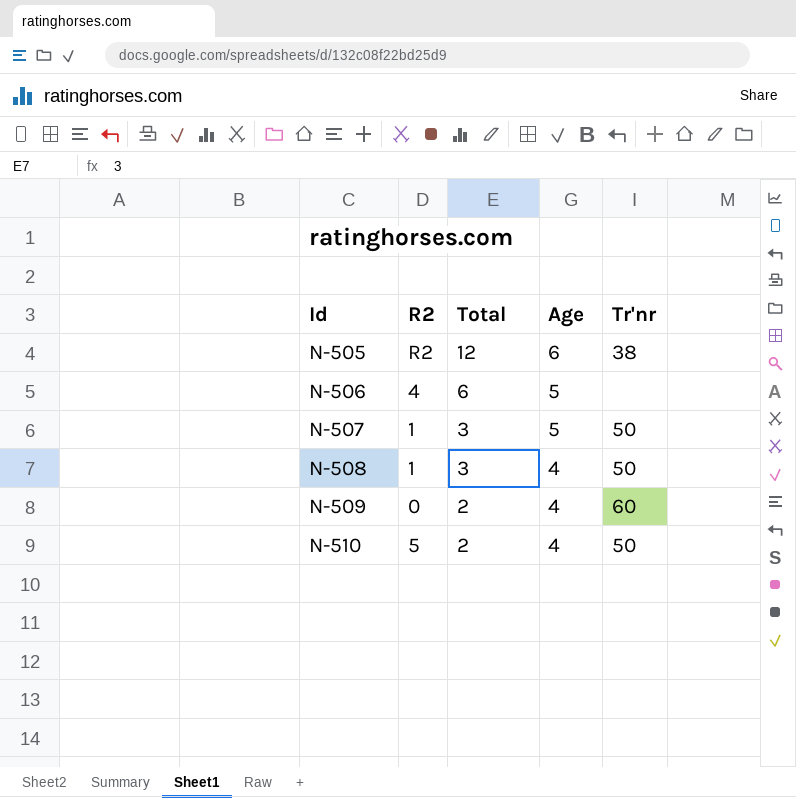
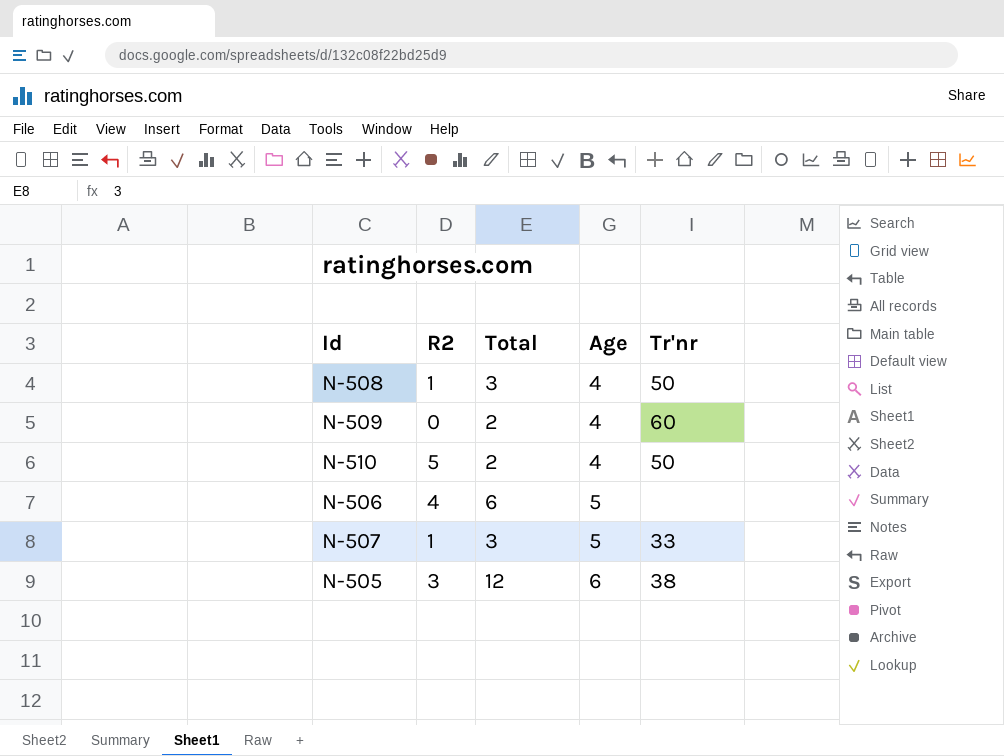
row order: Id ascending -> Age ascending
N-507 | Tr'nr: 50 -> 33
N-505 | R2: R2 -> 3

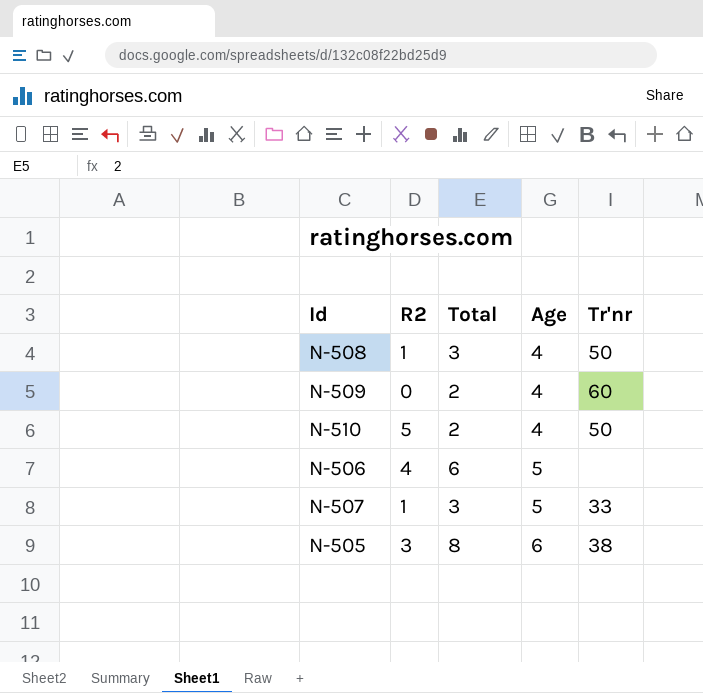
N-505 | Total: 12 -> 8

